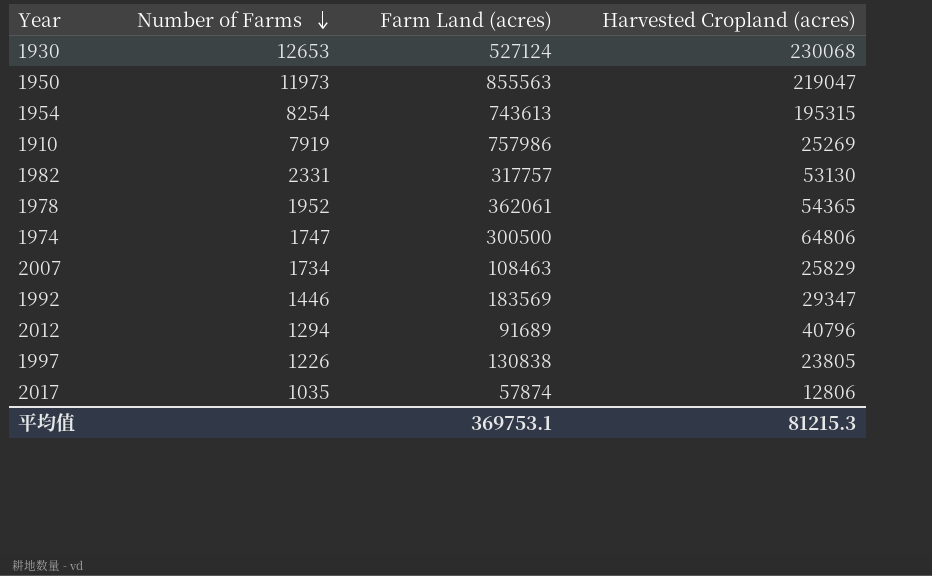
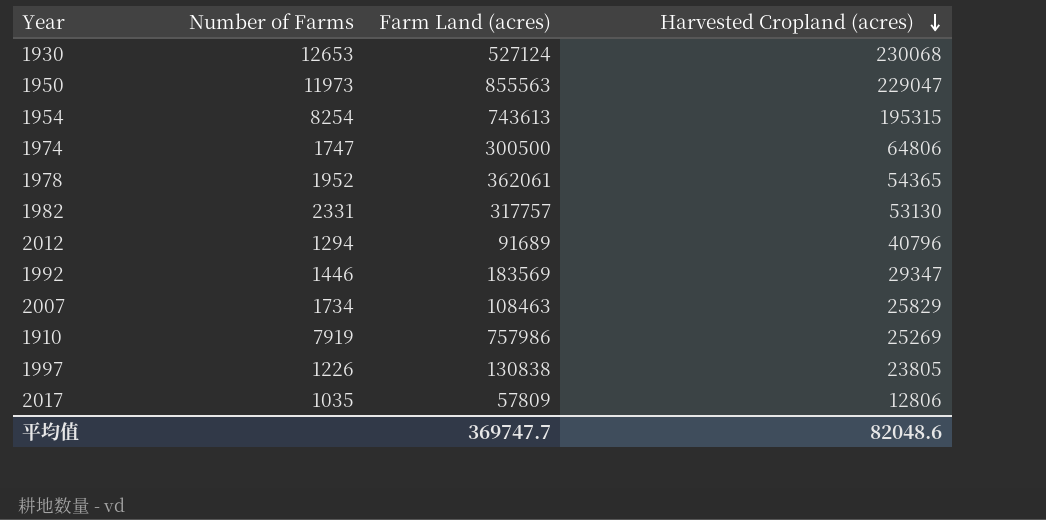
row order: Number of Farms descending -> Harvested Cropland (acres) descending
1950 | Harvested Cropland (acres): 219047 -> 229047
2017 | Farm Land (acres): 57874 -> 57809
平均值 | Farm Land (acres): 369753.1 -> 369747.7
平均值 | Harvested Cropland (acres): 81215.3 -> 82048.6

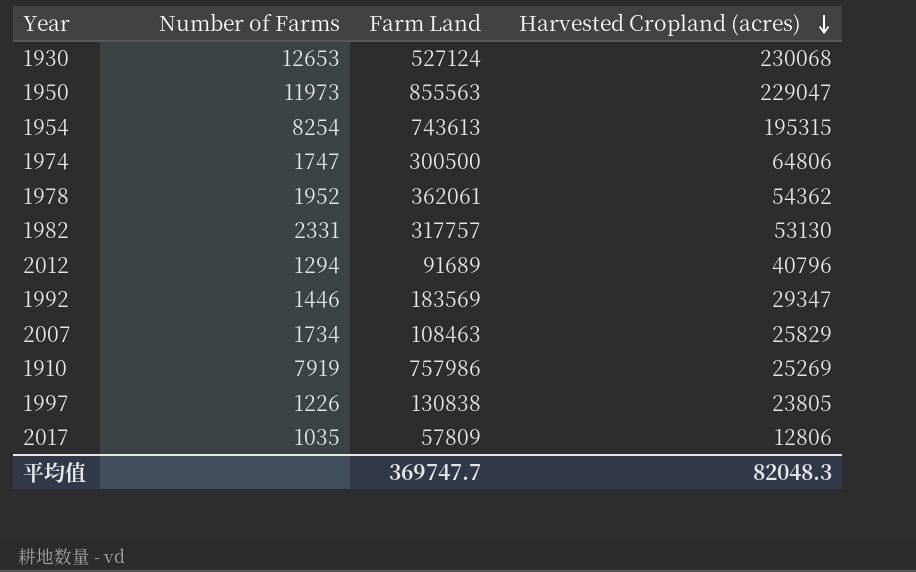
column name: Farm Land (acres) -> Farm Land
1978 | Harvested Cropland (acres): 54365 -> 54362
平均值 | Harvested Cropland (acres): 82048.6 -> 82048.3

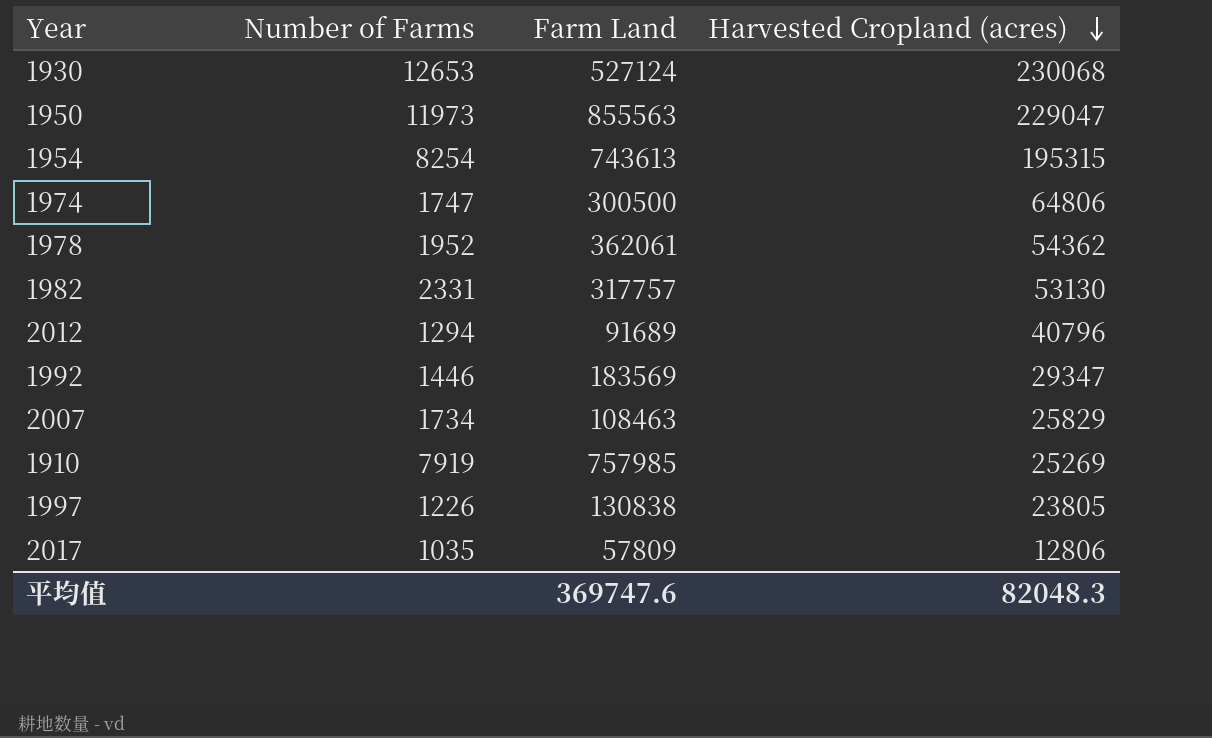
1910 | Farm Land: 757986 -> 757985
平均值 | Farm Land: 369747.7 -> 369747.6

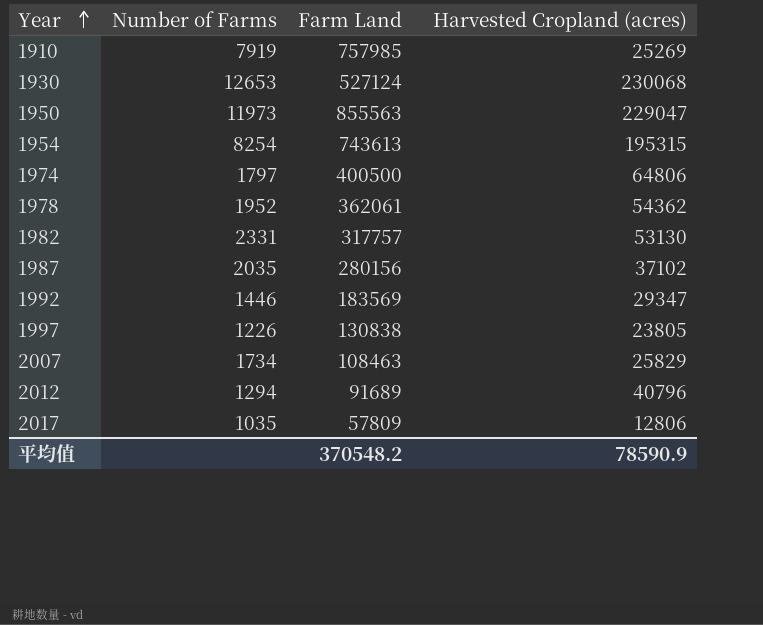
row order: Harvested Cropland (acres) descending -> Year ascending
1974 | Number of Farms: 1747 -> 1797
1974 | Farm Land: 300500 -> 400500
row 1987: none -> 2035 | 280156 | 37102
平均值 | Farm Land: 369747.6 -> 370548.2
平均值 | Harvested Cropland (acres): 82048.3 -> 78590.9

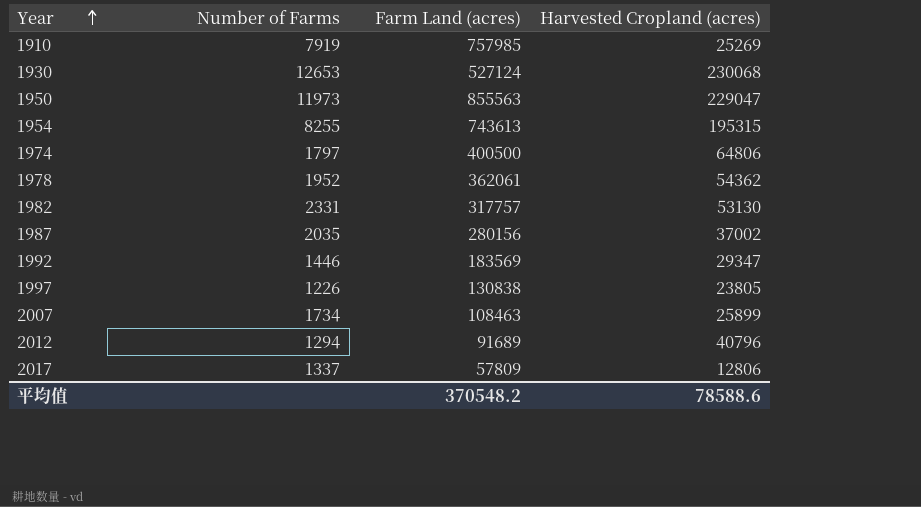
column name: Farm Land -> Farm Land (acres)
1954 | Number of Farms: 8254 -> 8255
1987 | Harvested Cropland (acres): 37102 -> 37002
2007 | Harvested Cropland (acres): 25829 -> 25899
2017 | Number of Farms: 1035 -> 1337
平均值 | Harvested Cropland (acres): 78590.9 -> 78588.6

